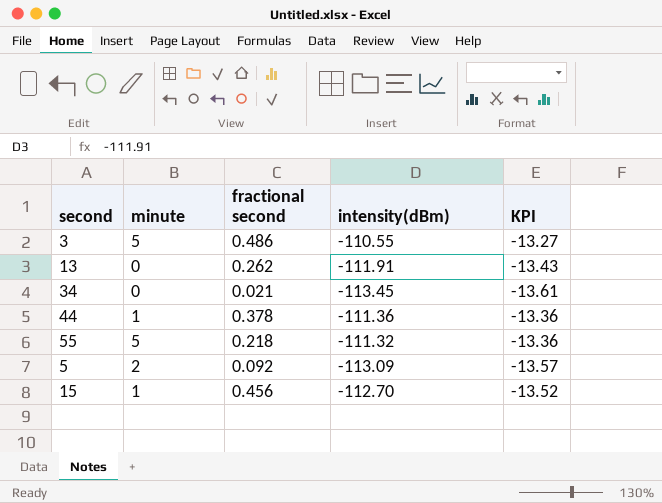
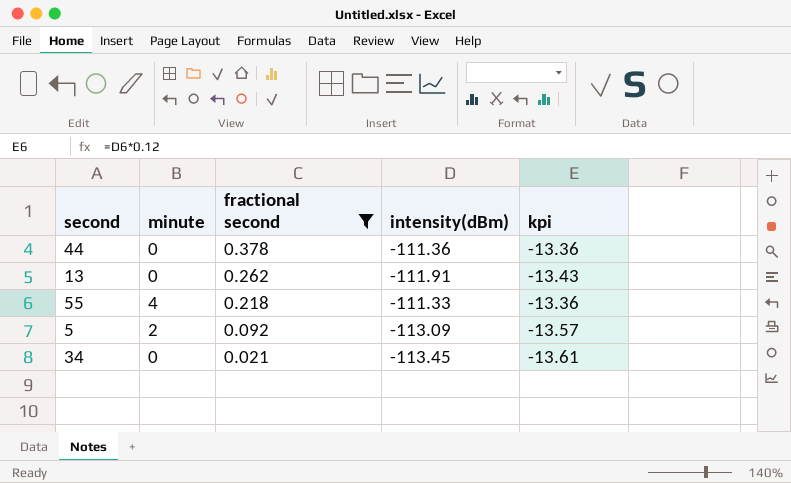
filter: none -> fractional second <= 0.378
row order: none -> fractional second descending
column name: KPI -> kpi
44 | minute: 1 -> 0
55 | minute: 5 -> 4
55 | intensity(dBm): -111.32 -> -111.33

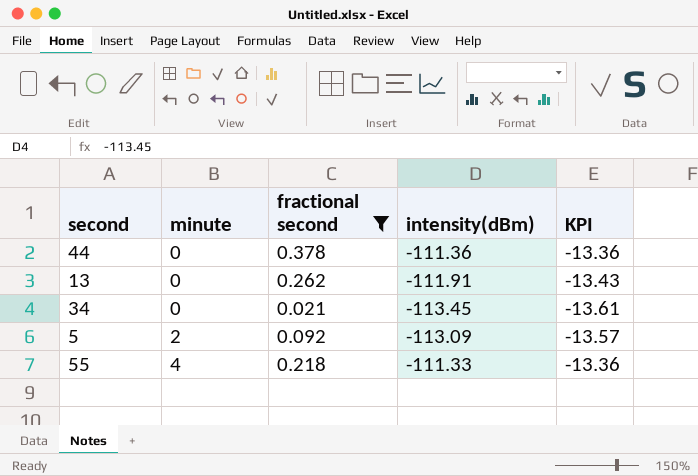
row order: fractional second descending -> minute ascending
column name: kpi -> KPI

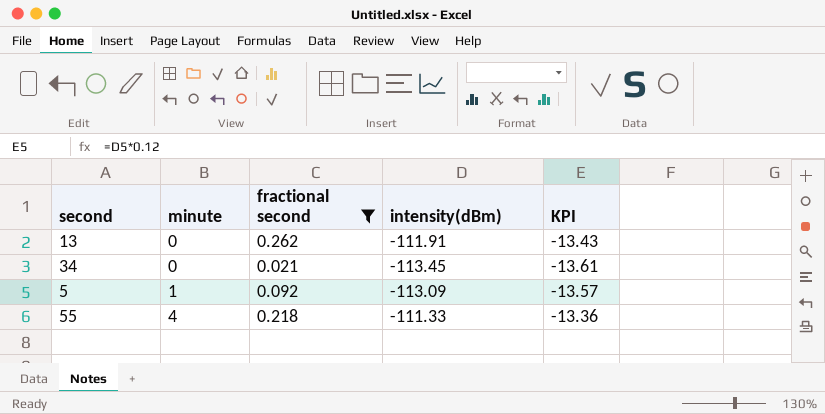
row 44: 0 | 0.378 | -111.36 | -13.36 -> none
5 | minute: 2 -> 1

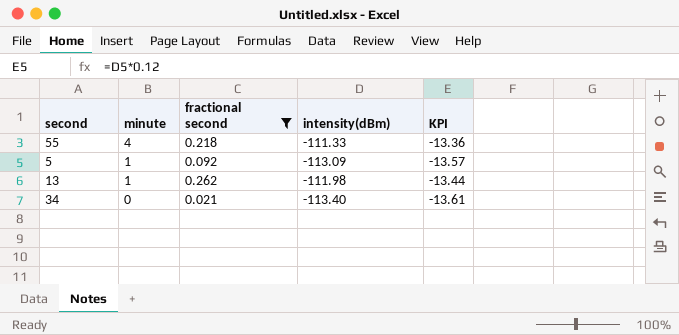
row order: minute ascending -> minute descending
13 | minute: 0 -> 1
13 | intensity(dBm): -111.91 -> -111.98
13 | KPI: -13.43 -> -13.44
34 | intensity(dBm): -113.45 -> -113.40

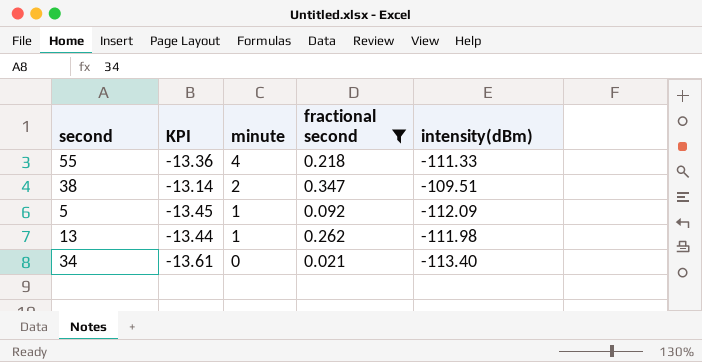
column KPI | position: 5 -> 2
row 38: none -> -13.14 | 2 | 0.347 | -109.51
5 | KPI: -13.57 -> -13.45
5 | intensity(dBm): -113.09 -> -112.09

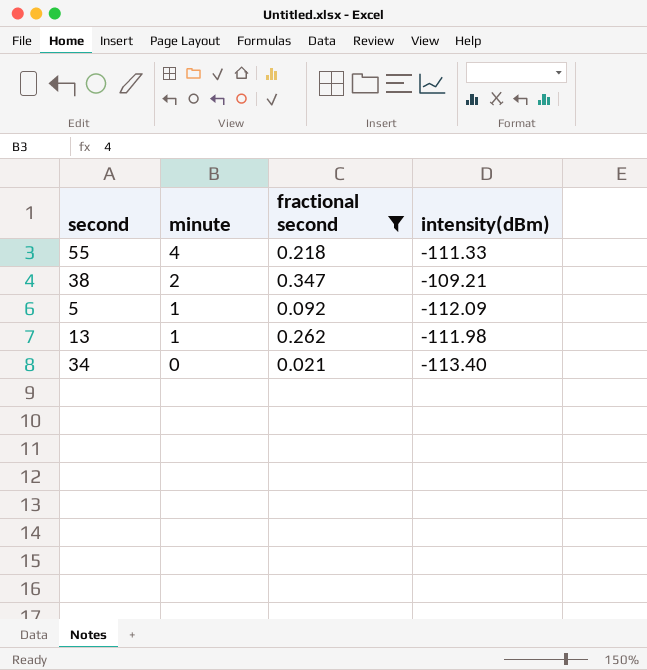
column KPI | formula: [intensity(dBm)] * 0.12 -> none
38 | intensity(dBm): -109.51 -> -109.21

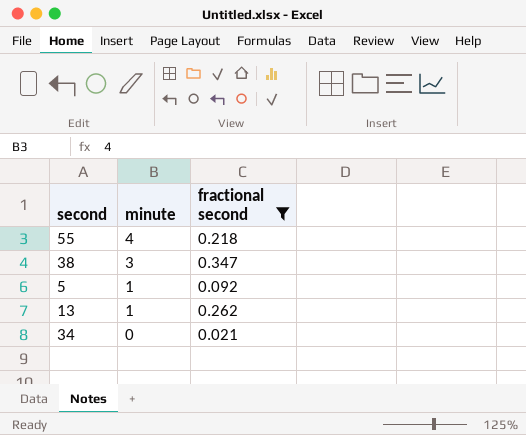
column intensity(dBm) | position: 4 -> none
38 | minute: 2 -> 3

